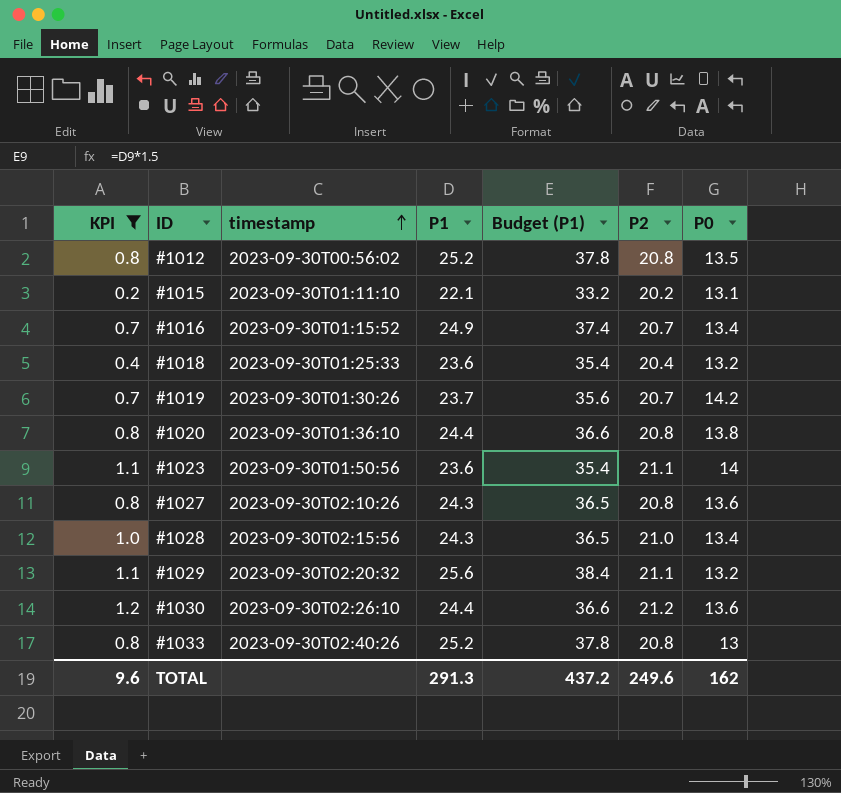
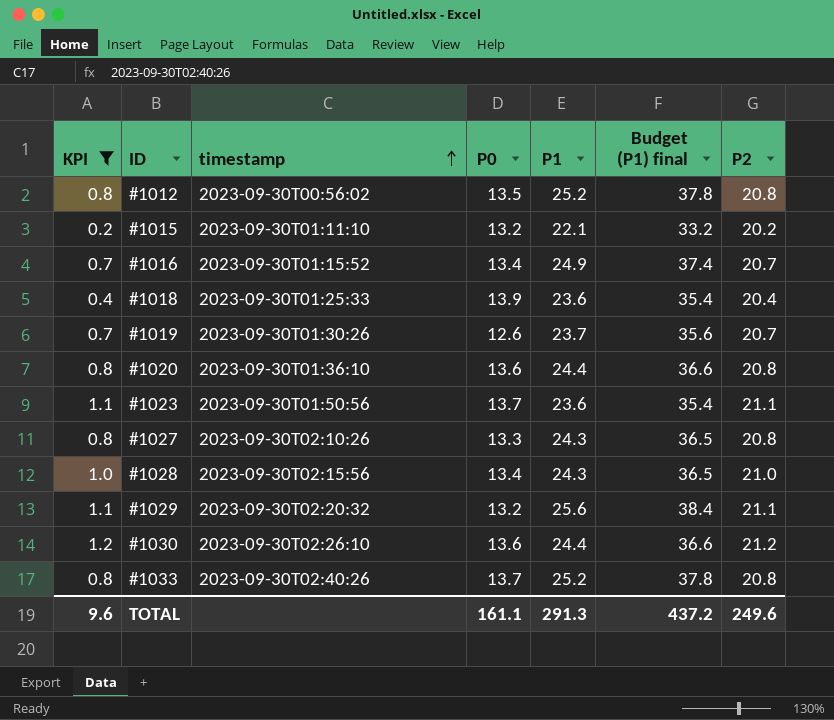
column P0 | position: 7 -> 4
column name: Budget (P1) -> Budget (P1) final
#1015 | P0: 13.1 -> 13.2
#1018 | P0: 13.2 -> 13.9
#1019 | P0: 14.2 -> 12.6
#1020 | P0: 13.8 -> 13.6
#1023 | P0: 14 -> 13.7
#1027 | P0: 13.6 -> 13.3
#1033 | P0: 13 -> 13.7
TOTAL | P0: 162 -> 161.1

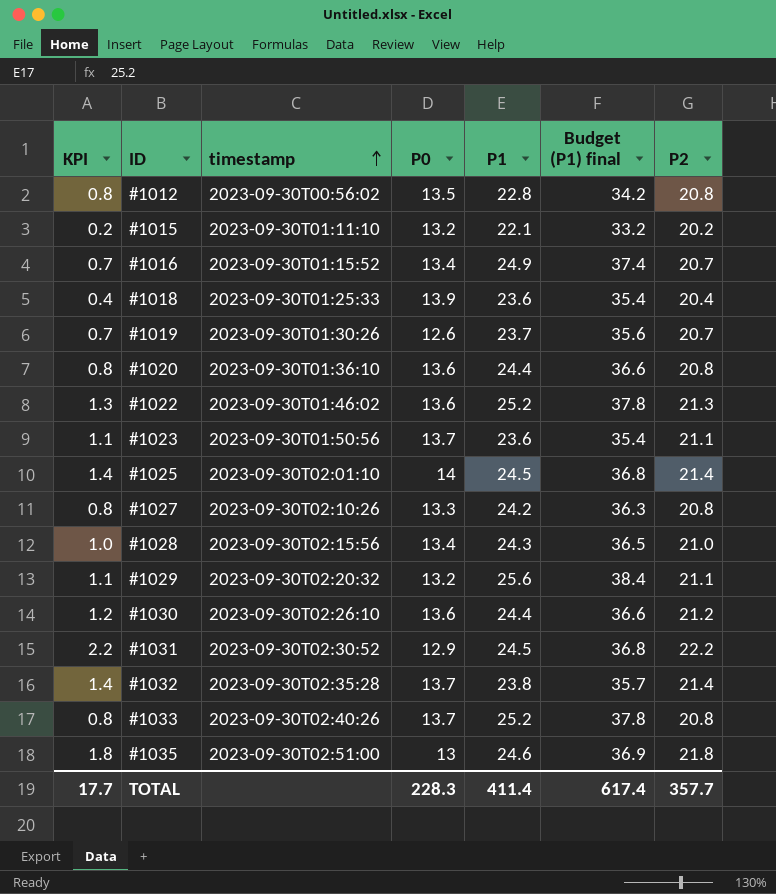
filter: KPI <= 1.2 -> none
#1012 | P1: 25.2 -> 22.8
#1012 | Budget (P1) final: 37.8 -> 34.2
#1027 | P1: 24.3 -> 24.2
#1027 | Budget (P1) final: 36.5 -> 36.3
TOTAL | KPI: 9.6 -> 17.7
TOTAL | P0: 161.1 -> 228.3
TOTAL | P1: 291.3 -> 411.4
TOTAL | Budget (P1) final: 437.2 -> 617.4
TOTAL | P2: 249.6 -> 357.7

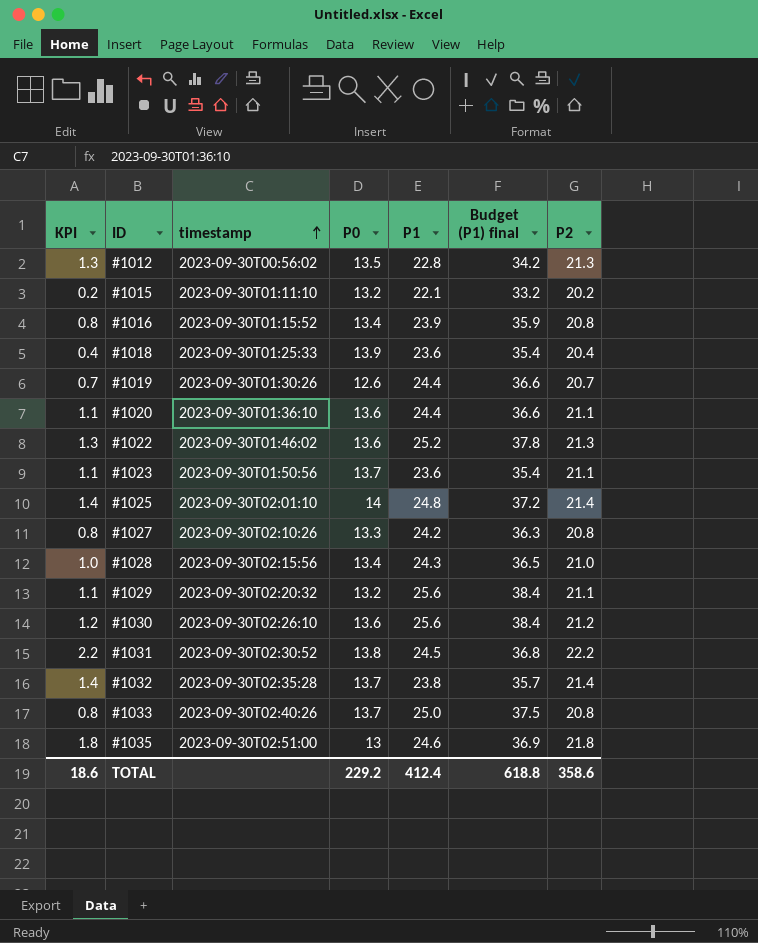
#1012 | KPI: 0.8 -> 1.3
#1012 | P2: 20.8 -> 21.3
#1016 | KPI: 0.7 -> 0.8
#1016 | P1: 24.9 -> 23.9
#1016 | Budget (P1) final: 37.4 -> 35.9
#1016 | P2: 20.7 -> 20.8
#1019 | P1: 23.7 -> 24.4
#1019 | Budget (P1) final: 35.6 -> 36.6
#1020 | KPI: 0.8 -> 1.1
#1020 | P2: 20.8 -> 21.1
#1025 | P1: 24.5 -> 24.8
#1025 | Budget (P1) final: 36.8 -> 37.2
#1030 | P1: 24.4 -> 25.6
#1030 | Budget (P1) final: 36.6 -> 38.4
#1031 | P0: 12.9 -> 13.8
#1033 | P1: 25.2 -> 25.0
#1033 | Budget (P1) final: 37.8 -> 37.5
TOTAL | KPI: 17.7 -> 18.6
TOTAL | P0: 228.3 -> 229.2
TOTAL | P1: 411.4 -> 412.4
TOTAL | Budget (P1) final: 617.4 -> 618.8
TOTAL | P2: 357.7 -> 358.6

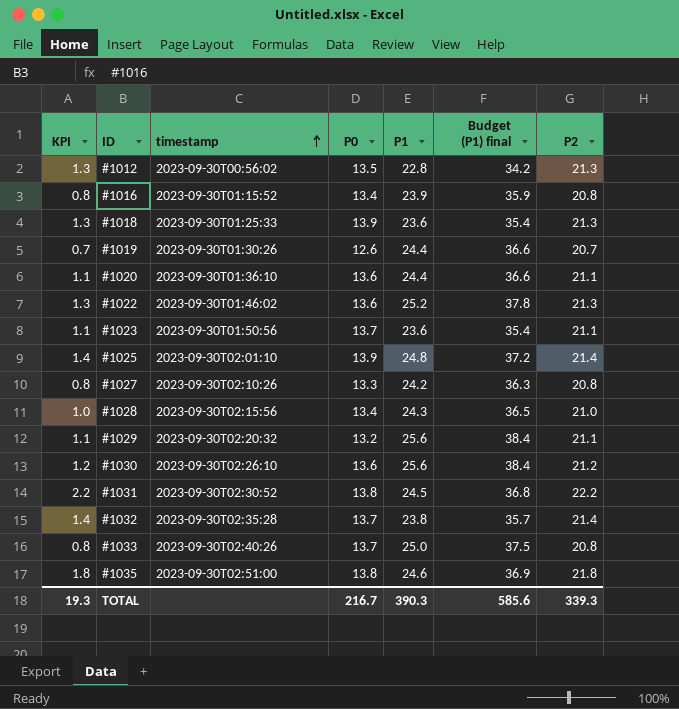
row #1015: 0.2 | 2023-09-30T01:11:10 | 13.2 | 22.1 | 33.2 | 20.2 -> none
#1018 | KPI: 0.4 -> 1.3
#1018 | P2: 20.4 -> 21.3
#1025 | P0: 14 -> 13.9
#1035 | P0: 13 -> 13.8
TOTAL | KPI: 18.6 -> 19.3
TOTAL | P0: 229.2 -> 216.7
TOTAL | P1: 412.4 -> 390.3
TOTAL | Budget (P1) final: 618.8 -> 585.6
TOTAL | P2: 358.6 -> 339.3

